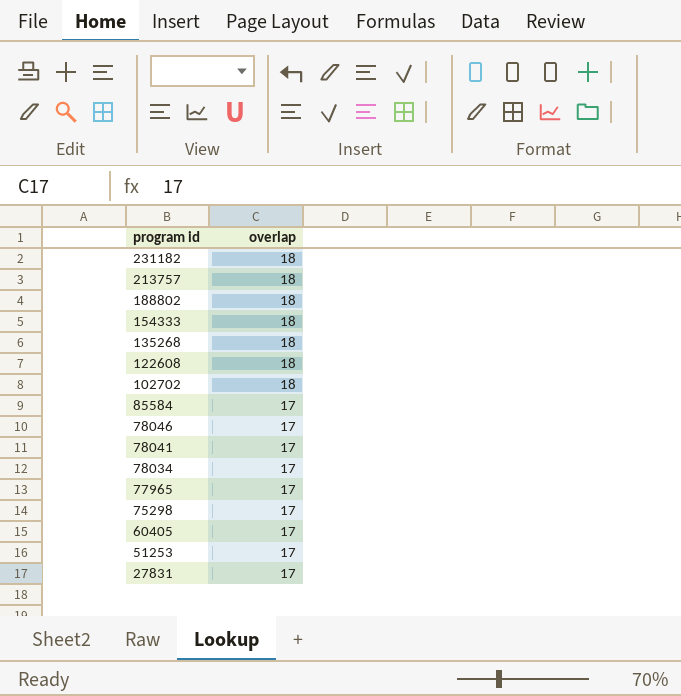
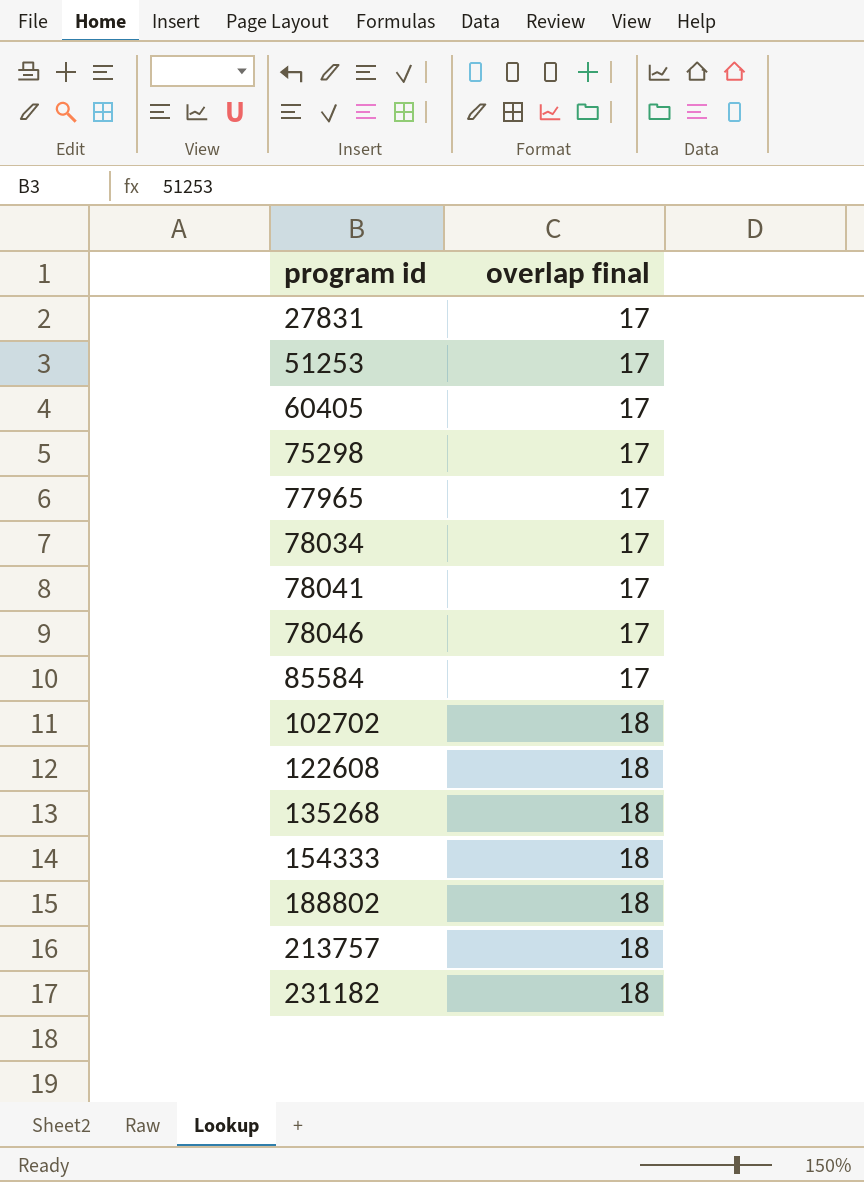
row order: program id descending -> program id ascending
column name: overlap -> overlap final

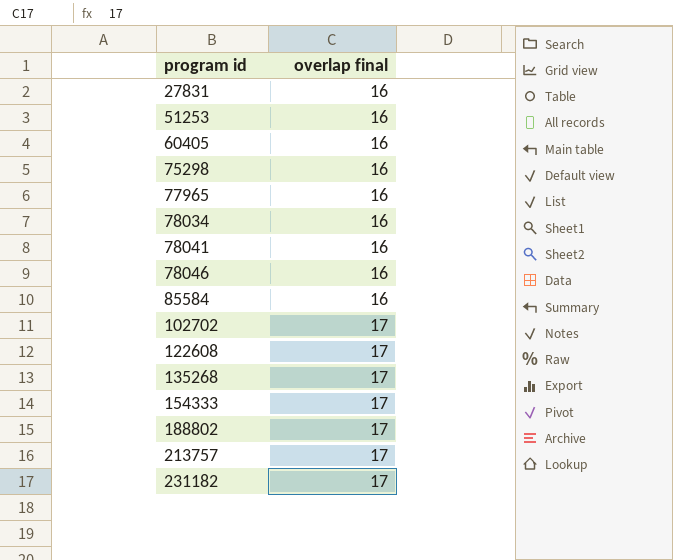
27831 | overlap final: 17 -> 16
51253 | overlap final: 17 -> 16
60405 | overlap final: 17 -> 16
75298 | overlap final: 17 -> 16
77965 | overlap final: 17 -> 16
78034 | overlap final: 17 -> 16
78041 | overlap final: 17 -> 16
78046 | overlap final: 17 -> 16
85584 | overlap final: 17 -> 16
102702 | overlap final: 18 -> 17
122608 | overlap final: 18 -> 17
135268 | overlap final: 18 -> 17
154333 | overlap final: 18 -> 17
188802 | overlap final: 18 -> 17
213757 | overlap final: 18 -> 17
231182 | overlap final: 18 -> 17

